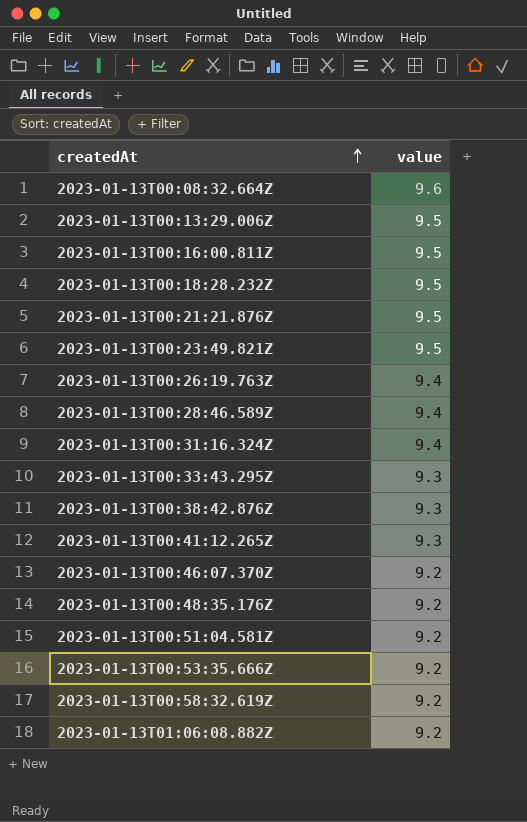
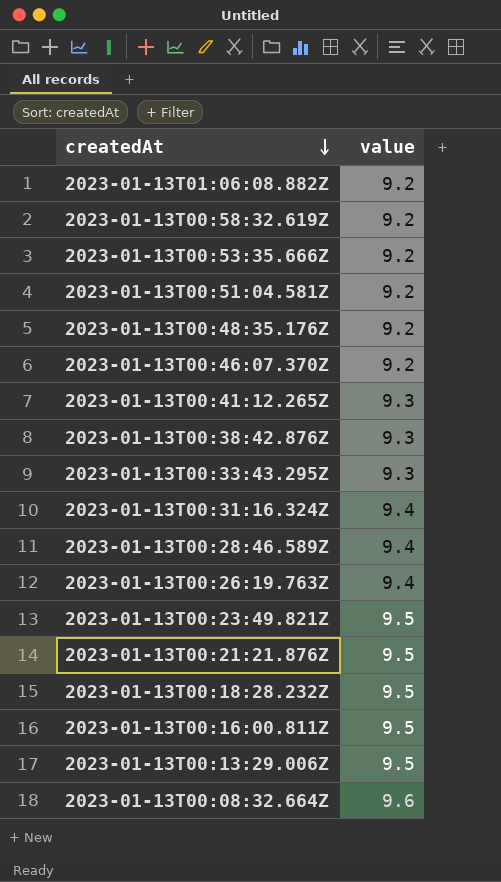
row order: createdAt ascending -> createdAt descending

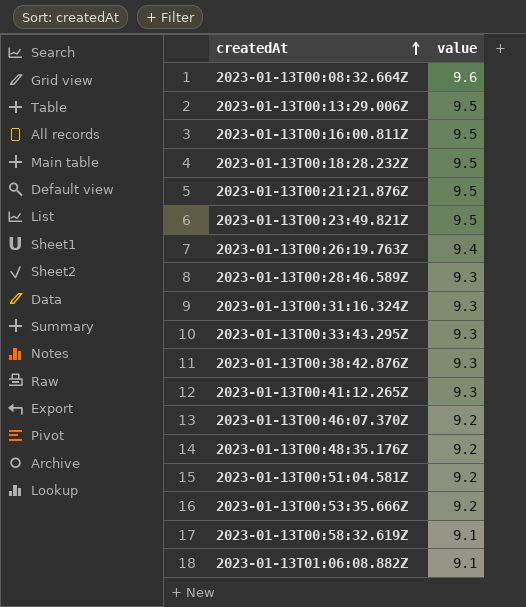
row order: createdAt descending -> createdAt ascending
2023-01-13T00:28:46.589Z | value: 9.4 -> 9.3
2023-01-13T00:31:16.324Z | value: 9.4 -> 9.3
2023-01-13T00:58:32.619Z | value: 9.2 -> 9.1
2023-01-13T01:06:08.882Z | value: 9.2 -> 9.1

